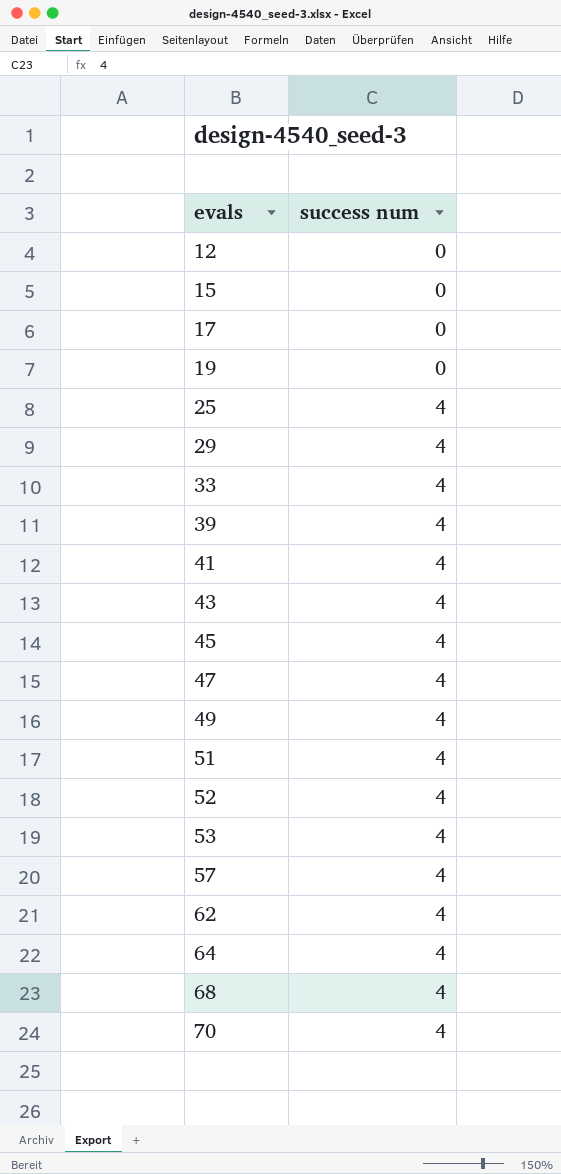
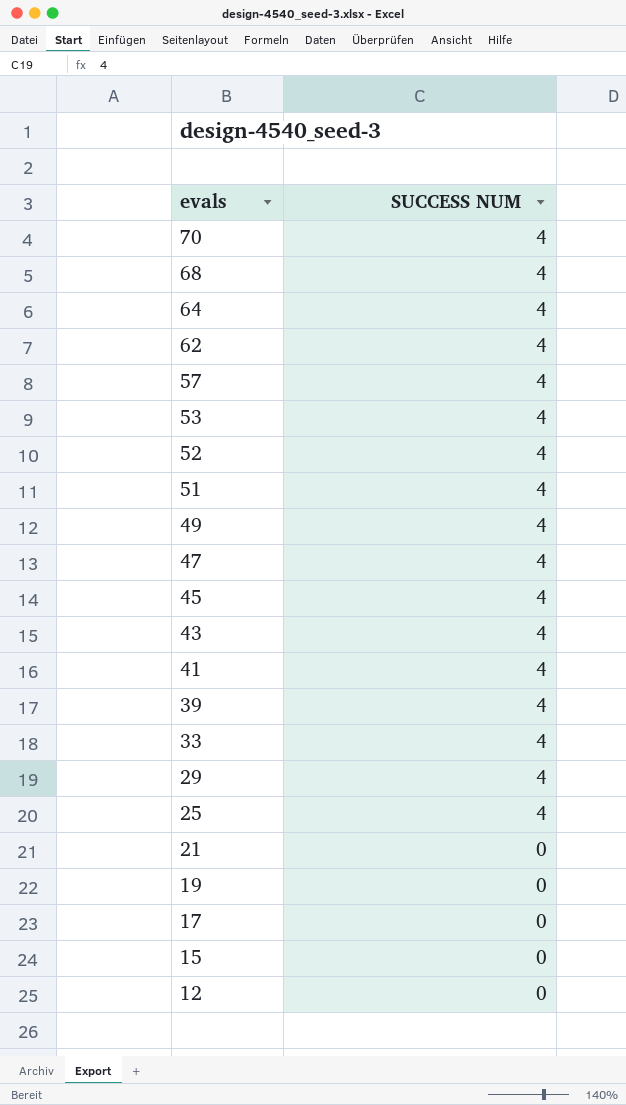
row order: evals ascending -> evals descending
column name: success num -> SUCCESS NUM
row 21: none -> 0

